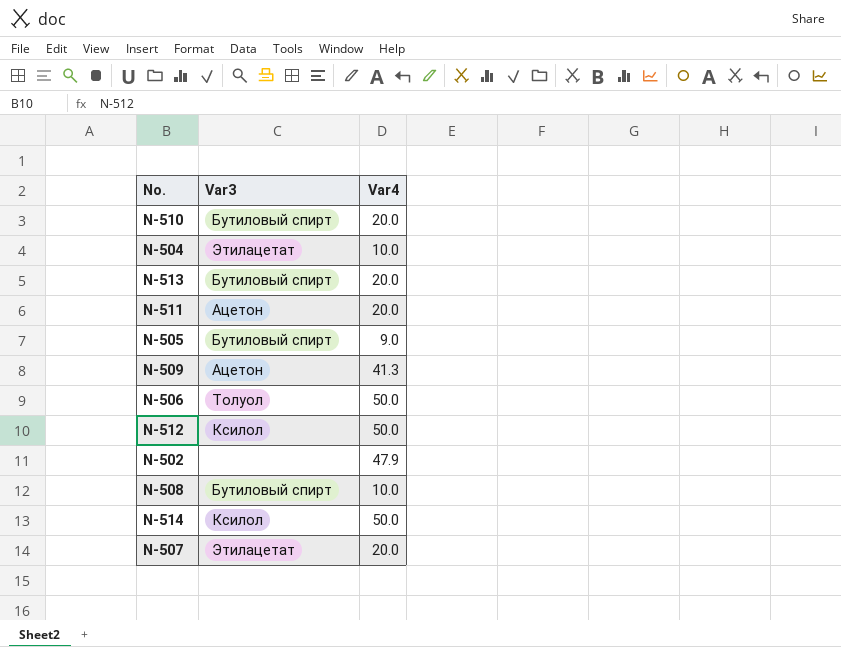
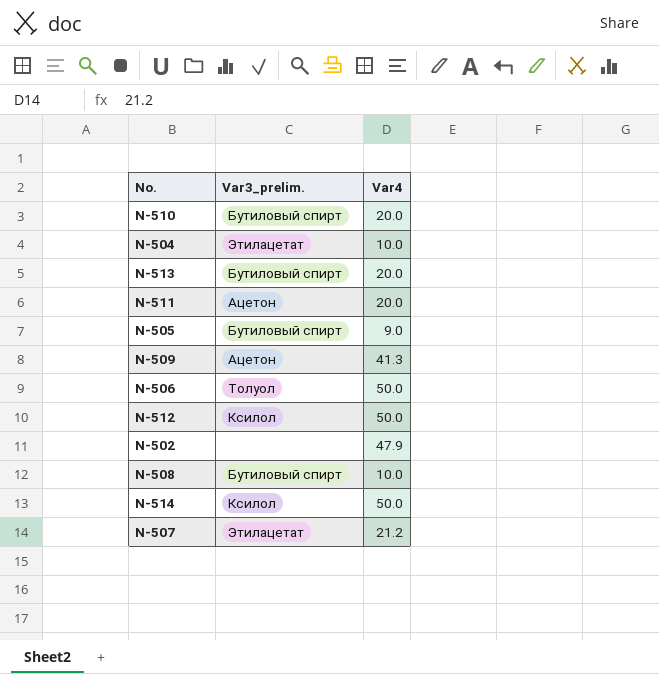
column name: Var3 -> Var3_prelim.
N-507 | Var4: 20.0 -> 21.2

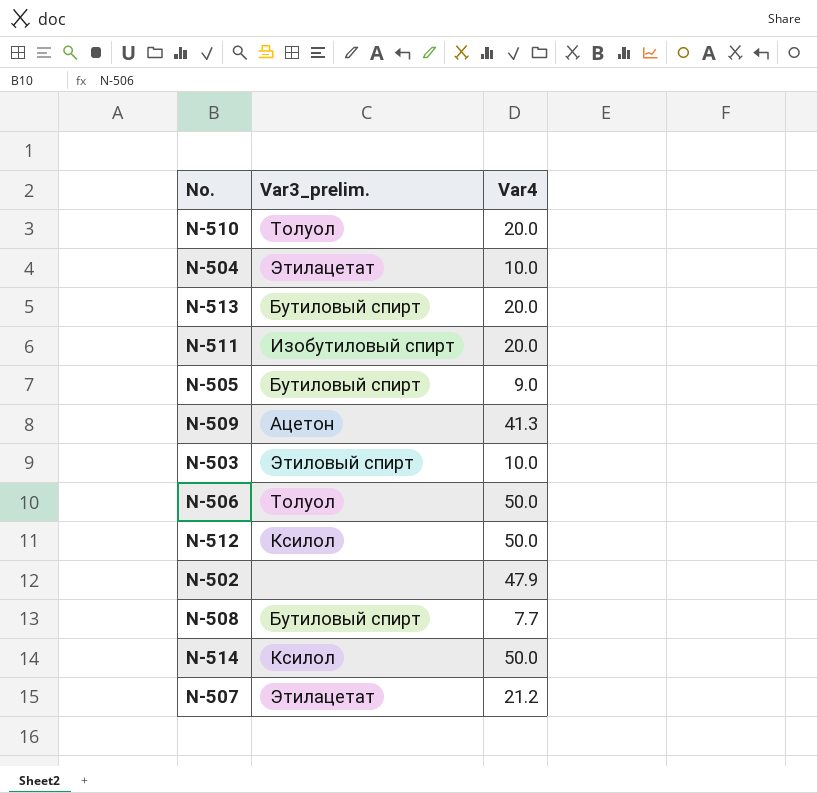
N-510 | Var3_prelim.: Бутиловый спирт -> Толуол
N-511 | Var3_prelim.: Ацетон -> Изобутиловый спирт
row N-503: none -> Этиловый спирт | 10.0
N-508 | Var4: 10.0 -> 7.7

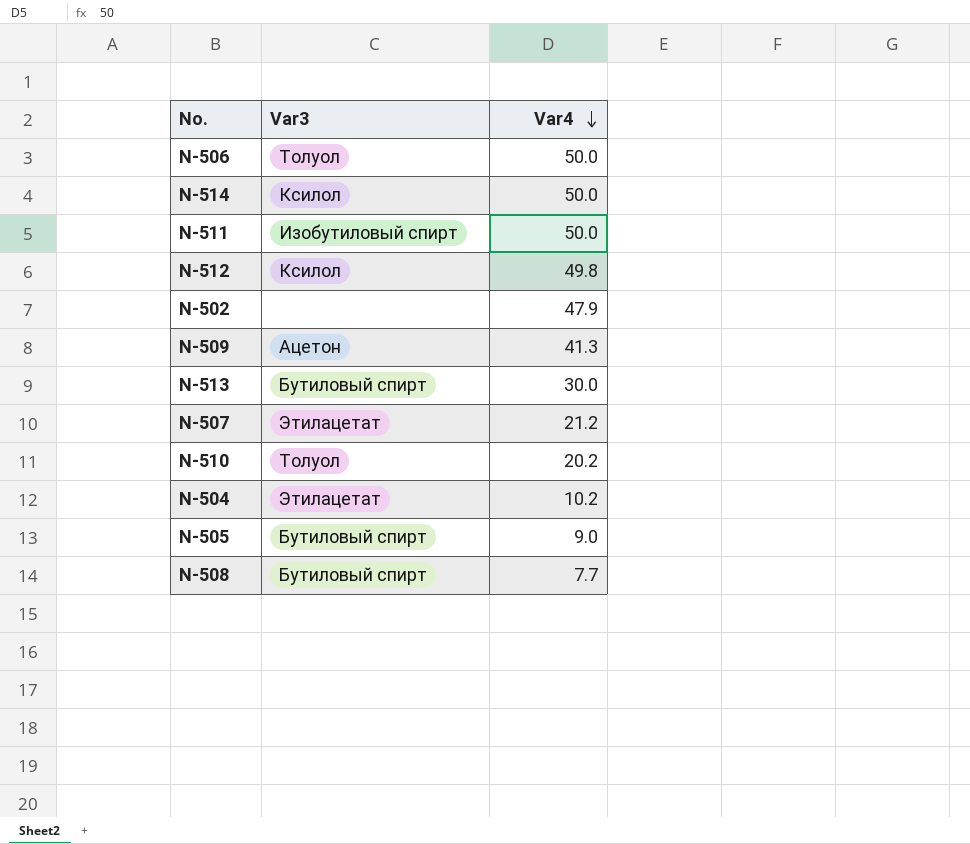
row order: none -> Var4 descending
column name: Var3_prelim. -> Var3
row N-503: Этиловый спирт | 10.0 -> none
N-511 | Var4: 20.0 -> 50.0
N-512 | Var4: 50.0 -> 49.8
N-513 | Var4: 20.0 -> 30.0
N-510 | Var4: 20.0 -> 20.2
N-504 | Var4: 10.0 -> 10.2

